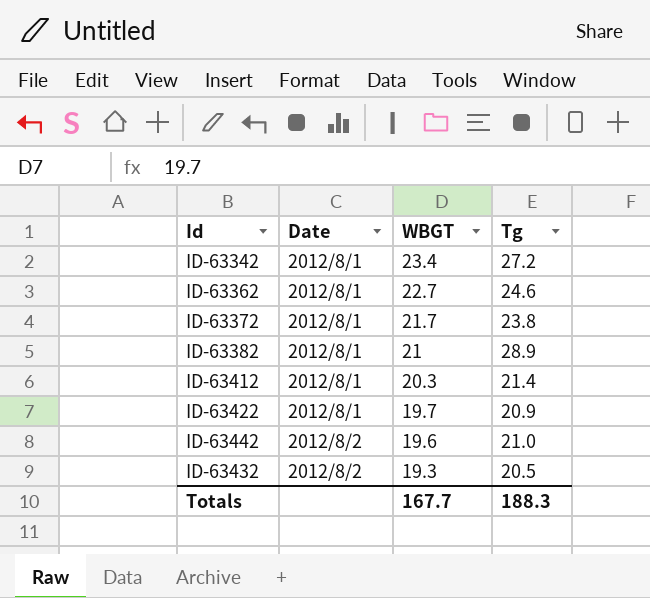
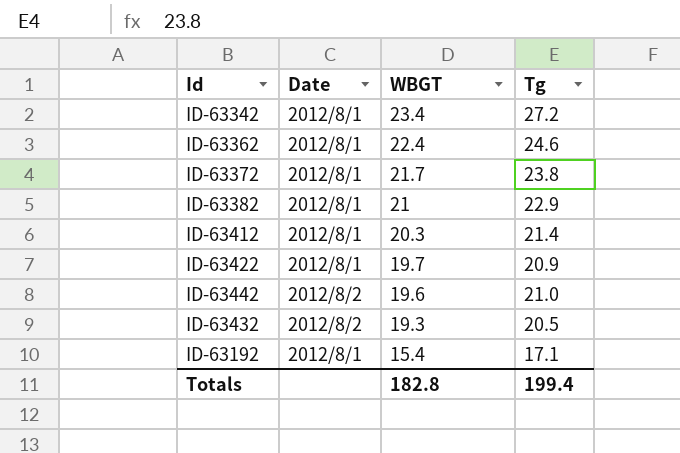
ID-63362 | WBGT: 22.7 -> 22.4
ID-63382 | Tg: 28.9 -> 22.9
row ID-63192: none -> 2012/8/1 | 15.4 | 17.1
Totals | WBGT: 167.7 -> 182.8
Totals | Tg: 188.3 -> 199.4

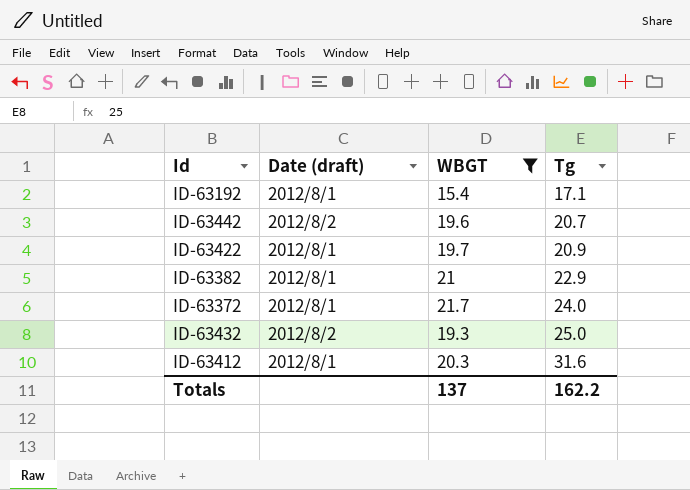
filter: none -> WBGT <= 21.7
row order: WBGT descending -> Tg ascending
column name: Date -> Date (draft)
ID-63442 | Tg: 21.0 -> 20.7
ID-63372 | Tg: 23.8 -> 24.0
ID-63432 | Tg: 20.5 -> 25.0
ID-63412 | Tg: 21.4 -> 31.6
Totals | WBGT: 182.8 -> 137
Totals | Tg: 199.4 -> 162.2

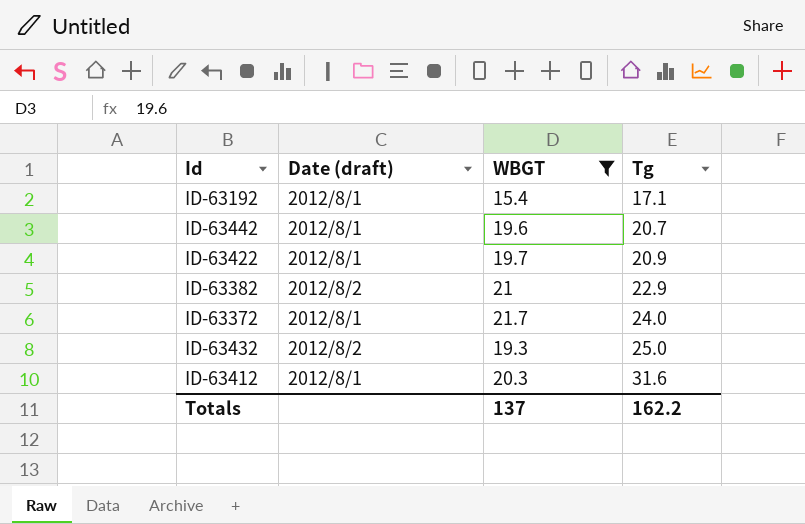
ID-63442 | Date (draft): 2012/8/2 -> 2012/8/1
ID-63382 | Date (draft): 2012/8/1 -> 2012/8/2

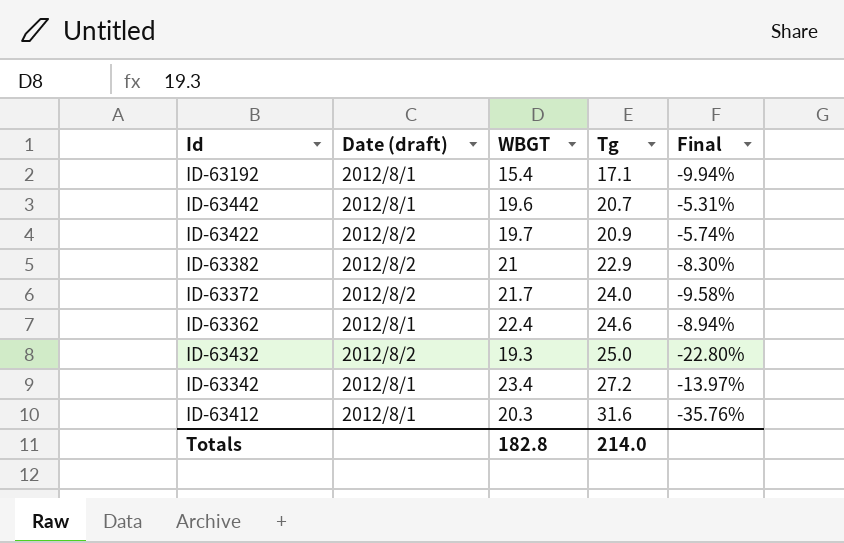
filter: WBGT <= 21.7 -> none
column Final | formula: none -> ([WBGT] - [Tg]) / [Tg]
ID-63422 | Date (draft): 2012/8/1 -> 2012/8/2
ID-63372 | Date (draft): 2012/8/1 -> 2012/8/2
Totals | WBGT: 137 -> 182.8
Totals | Tg: 162.2 -> 214.0

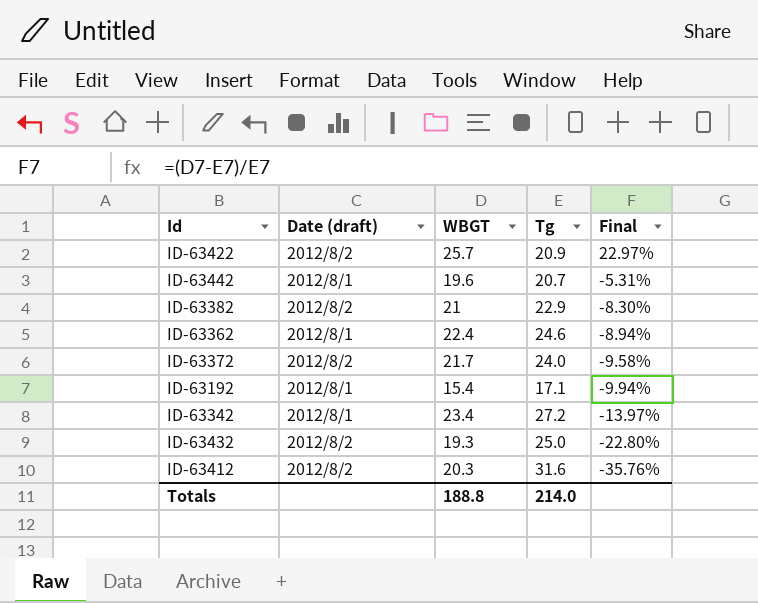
row order: Tg ascending -> Final descending
ID-63422 | WBGT: 19.7 -> 25.7
ID-63422 | Final: -5.74% -> 22.97%
ID-63412 | Date (draft): 2012/8/1 -> 2012/8/2
Totals | WBGT: 182.8 -> 188.8

